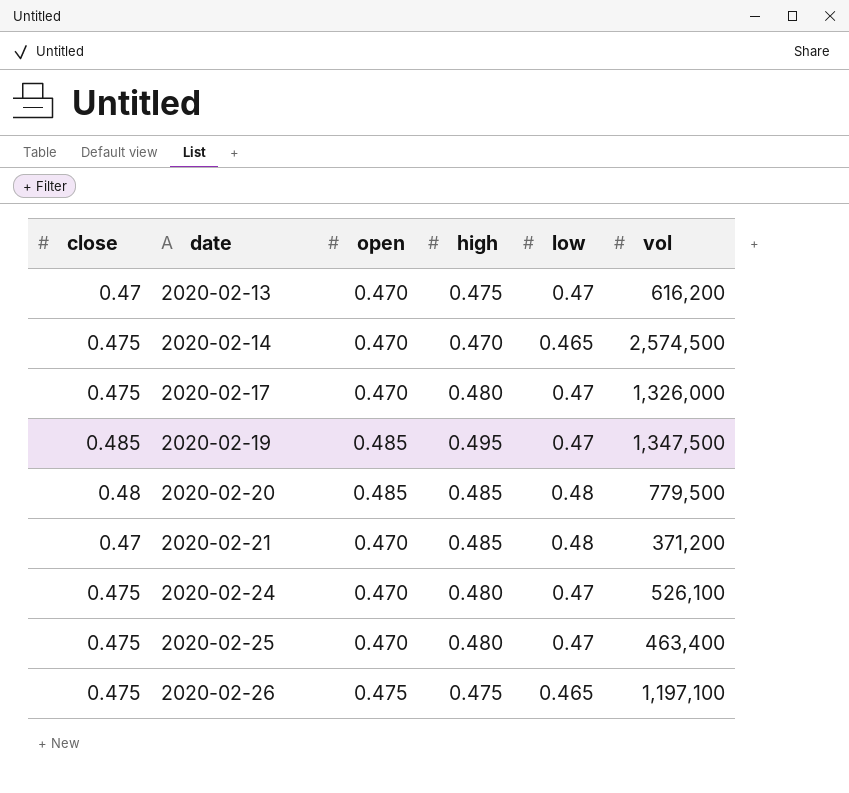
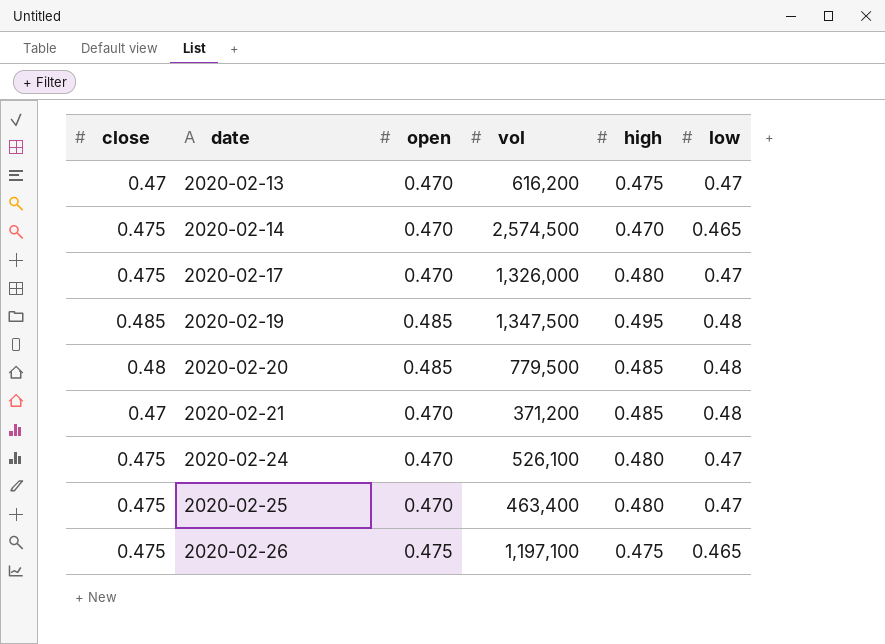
column vol | position: 6 -> 4
2020-02-19 | low: 0.47 -> 0.48

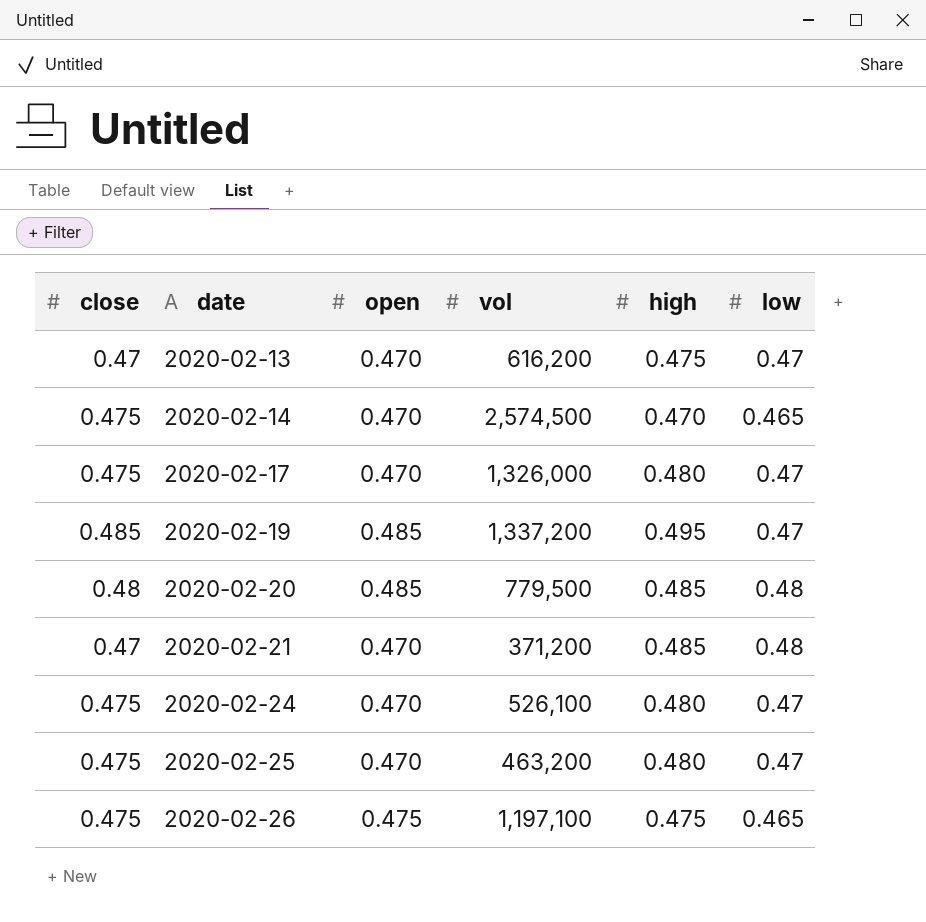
2020-02-19 | vol: 1,347,500 -> 1,337,200
2020-02-19 | low: 0.48 -> 0.47
2020-02-25 | vol: 463,400 -> 463,200

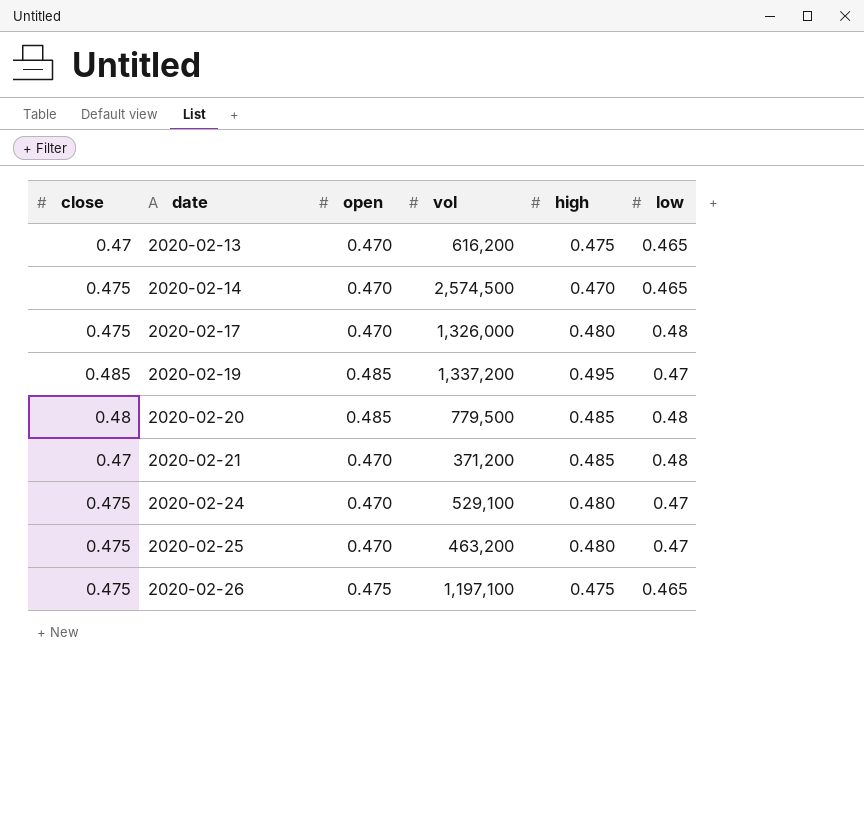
2020-02-13 | low: 0.47 -> 0.465
2020-02-17 | low: 0.47 -> 0.48
2020-02-24 | vol: 526,100 -> 529,100

